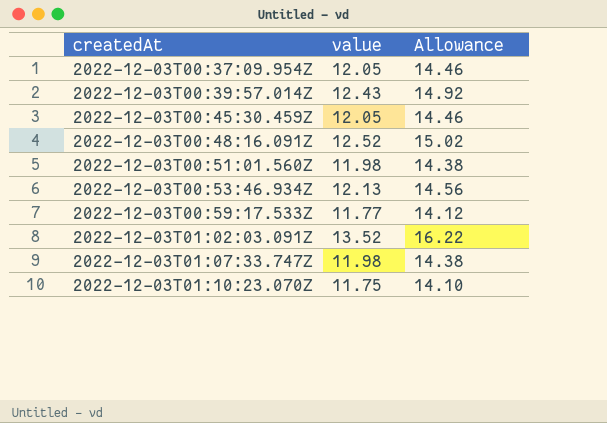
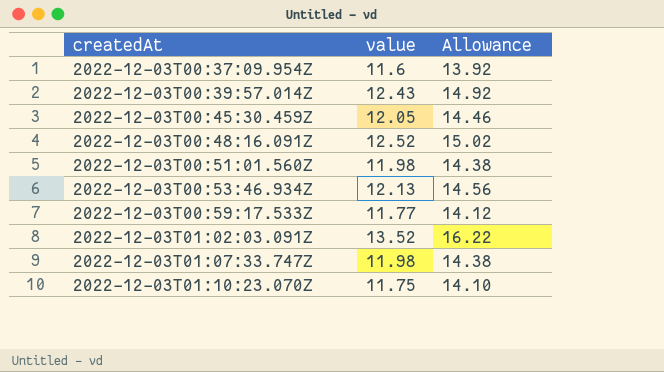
2022-12-03T00:37:09.954Z | value: 12.05 -> 11.6
2022-12-03T00:37:09.954Z | Allowance: 14.46 -> 13.92

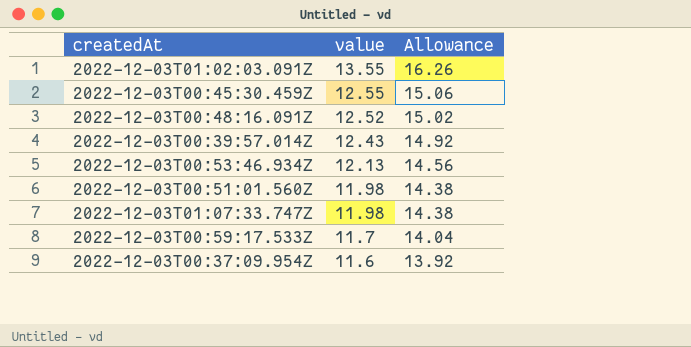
row order: createdAt ascending -> value descending
row 2022-12-03T01:10:23.070Z: 11.75 | 14.10 -> none
2022-12-03T01:02:03.091Z | value: 13.52 -> 13.55
2022-12-03T01:02:03.091Z | Allowance: 16.22 -> 16.26
2022-12-03T00:45:30.459Z | value: 12.05 -> 12.55
2022-12-03T00:45:30.459Z | Allowance: 14.46 -> 15.06
2022-12-03T00:59:17.533Z | value: 11.77 -> 11.7
2022-12-03T00:59:17.533Z | Allowance: 14.12 -> 14.04

